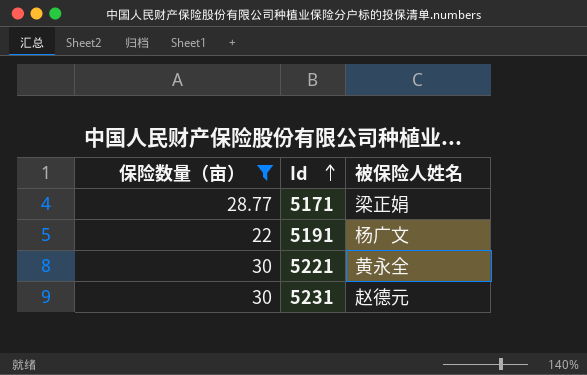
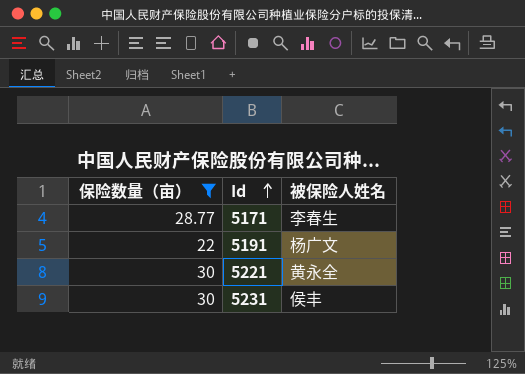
5171 | 被保险人姓名: 梁正娟 -> 李春生
5231 | 被保险人姓名: 赵德元 -> 侯丰

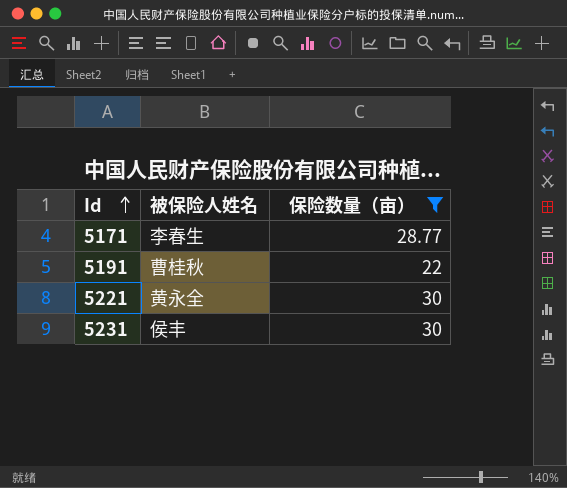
column 保险数量（亩） | position: 1 -> 3
5191 | 被保险人姓名: 杨广文 -> 曹桂秋

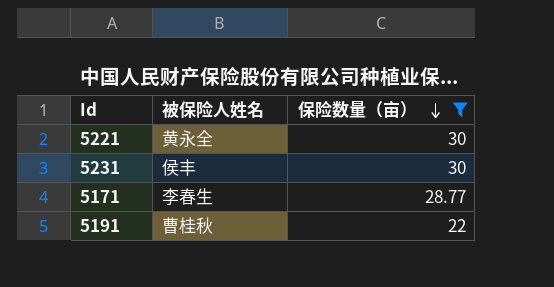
row order: Id ascending -> 保险数量（亩） descending

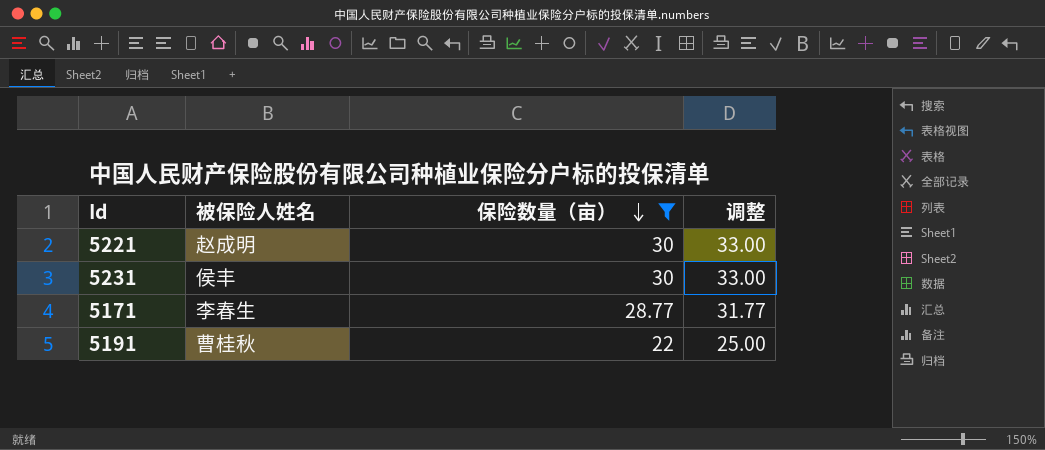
column 调整 | formula: none -> [保险数量（亩）] + 3
5221 | 被保险人姓名: 黄永全 -> 赵成明

